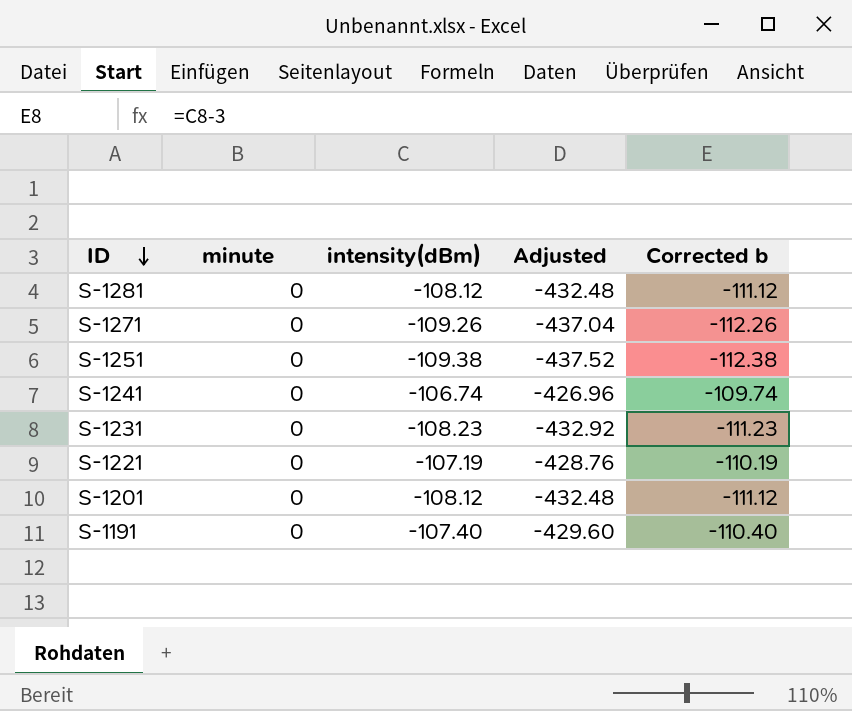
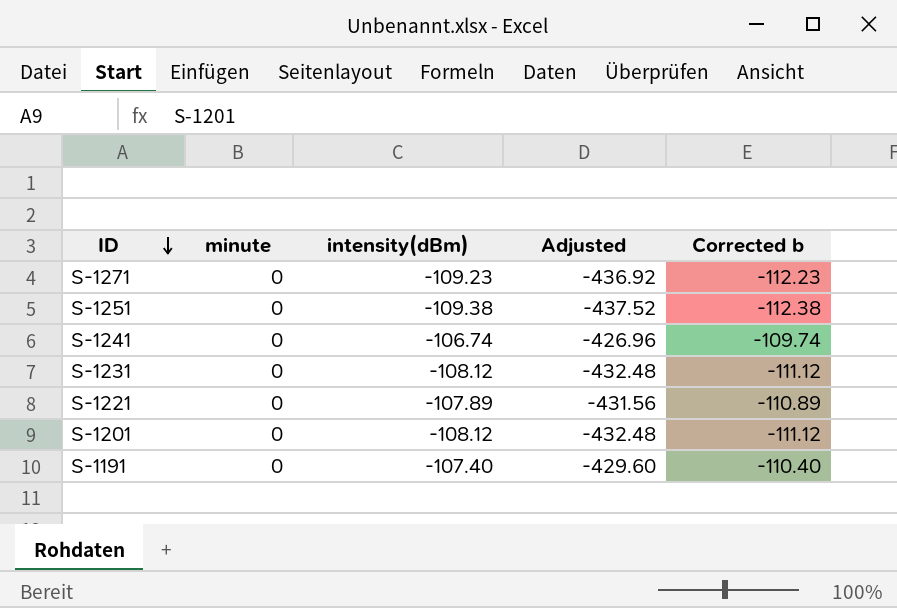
row S-1281: 0 | -108.12 | -432.48 | -111.12 -> none
S-1271 | intensity(dBm): -109.26 -> -109.23
S-1271 | Adjusted: -437.04 -> -436.92
S-1271 | Corrected b: -112.26 -> -112.23
S-1231 | intensity(dBm): -108.23 -> -108.12
S-1231 | Adjusted: -432.92 -> -432.48
S-1231 | Corrected b: -111.23 -> -111.12
S-1221 | intensity(dBm): -107.19 -> -107.89
S-1221 | Adjusted: -428.76 -> -431.56
S-1221 | Corrected b: -110.19 -> -110.89

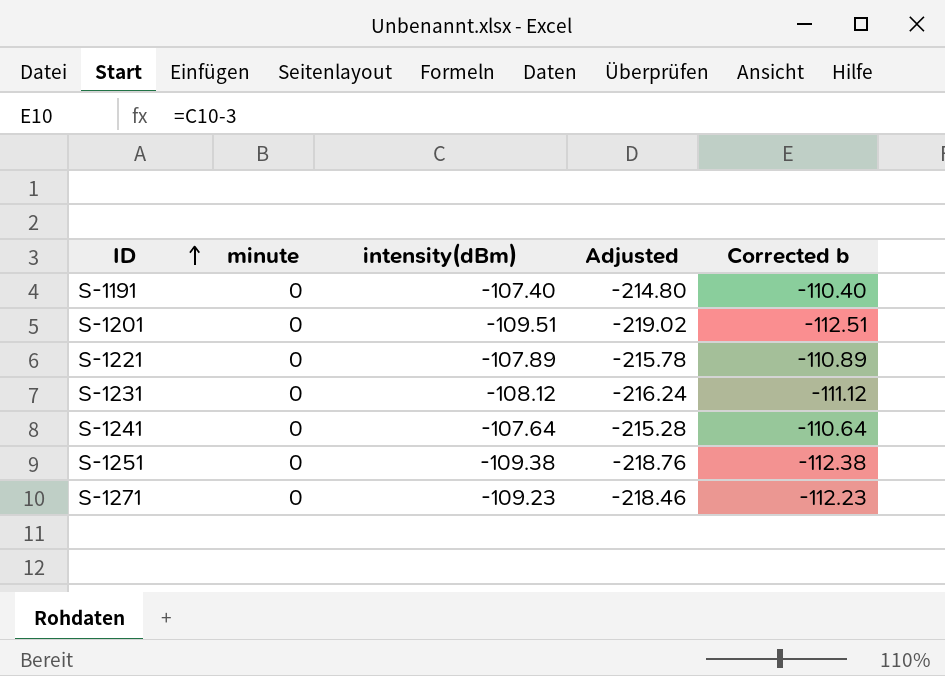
row order: ID descending -> ID ascending
column Adjusted | formula: [intensity(dBm)] * 4 -> [intensity(dBm)] * 2
S-1201 | intensity(dBm): -108.12 -> -109.51
S-1201 | Corrected b: -111.12 -> -112.51
S-1241 | intensity(dBm): -106.74 -> -107.64
S-1241 | Corrected b: -109.74 -> -110.64

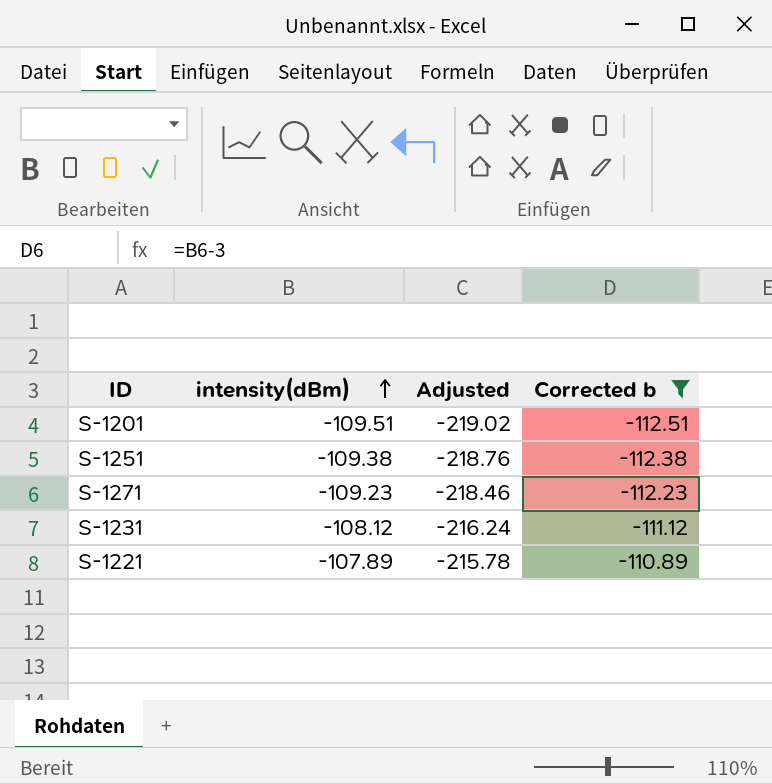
filter: none -> Corrected b <= -110.89
row order: ID ascending -> intensity(dBm) ascending
column minute | position: 2 -> none

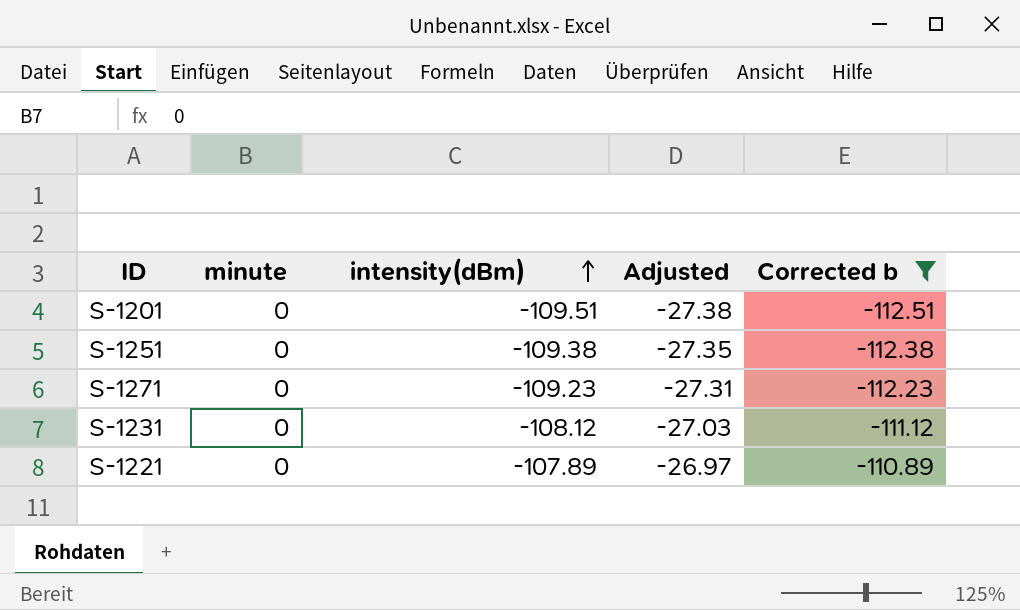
column minute | position: none -> 2
column Adjusted | formula: [intensity(dBm)] * 2 -> [intensity(dBm)] * 0.25

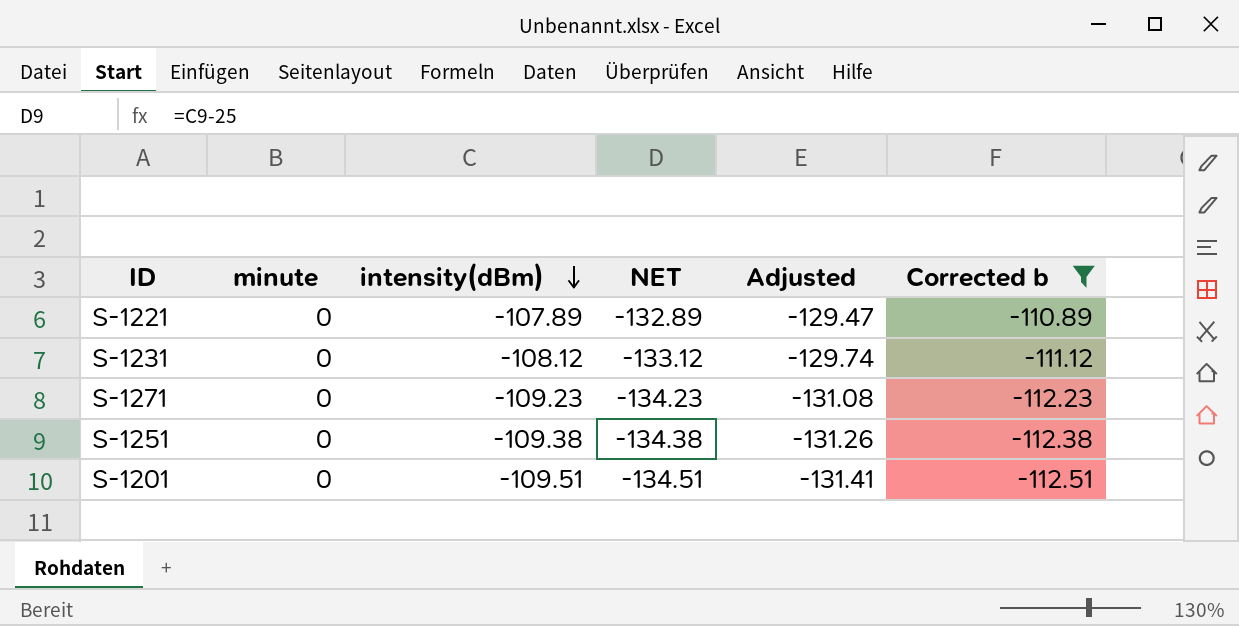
row order: intensity(dBm) ascending -> intensity(dBm) descending
column NET | formula: none -> [intensity(dBm)] - 25
column Adjusted | formula: [intensity(dBm)] * 0.25 -> [intensity(dBm)] * 1.2

